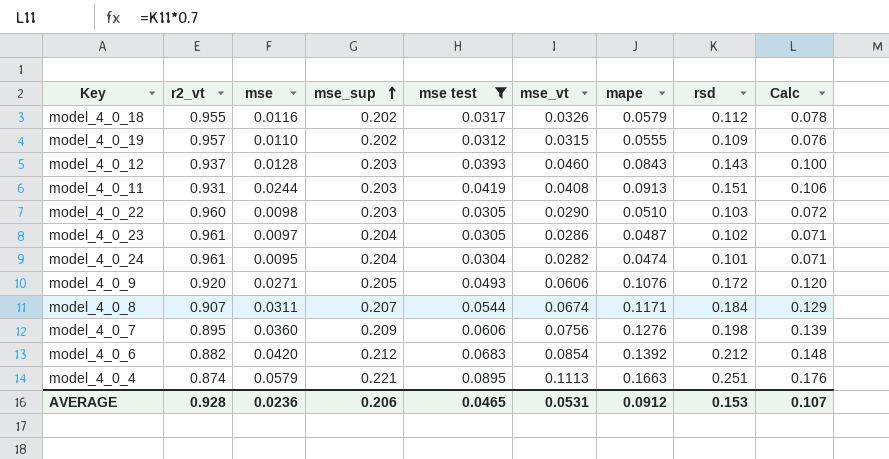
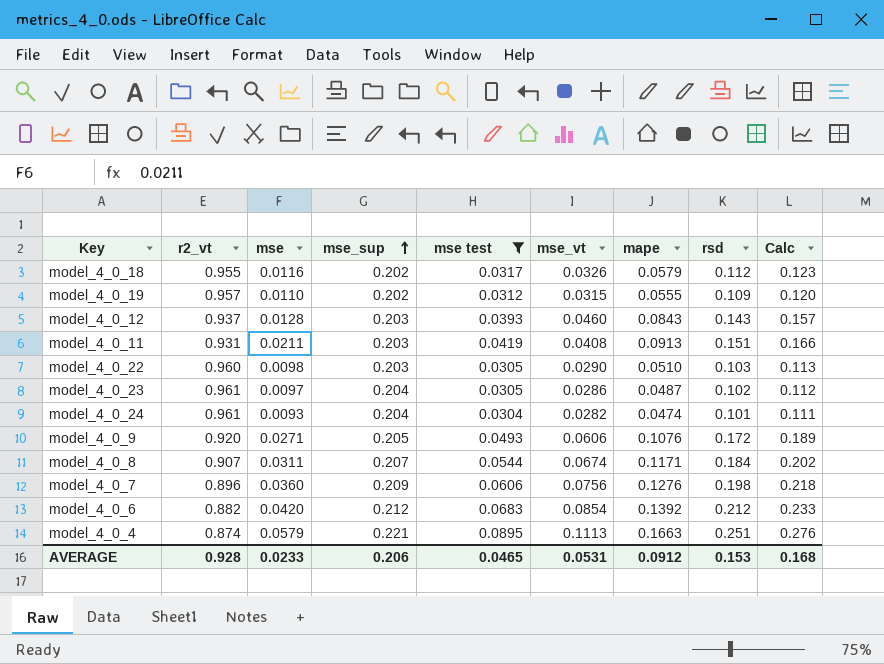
column Calc | formula: [rsd] * 0.7 -> [rsd] * 1.1
model_4_0_11 | mse: 0.0244 -> 0.0211
model_4_0_24 | mse: 0.0095 -> 0.0093
model_4_0_7 | r2_vt: 0.895 -> 0.896
AVERAGE | mse: 0.0236 -> 0.0233
AVERAGE | Calc: 0.107 -> 0.168

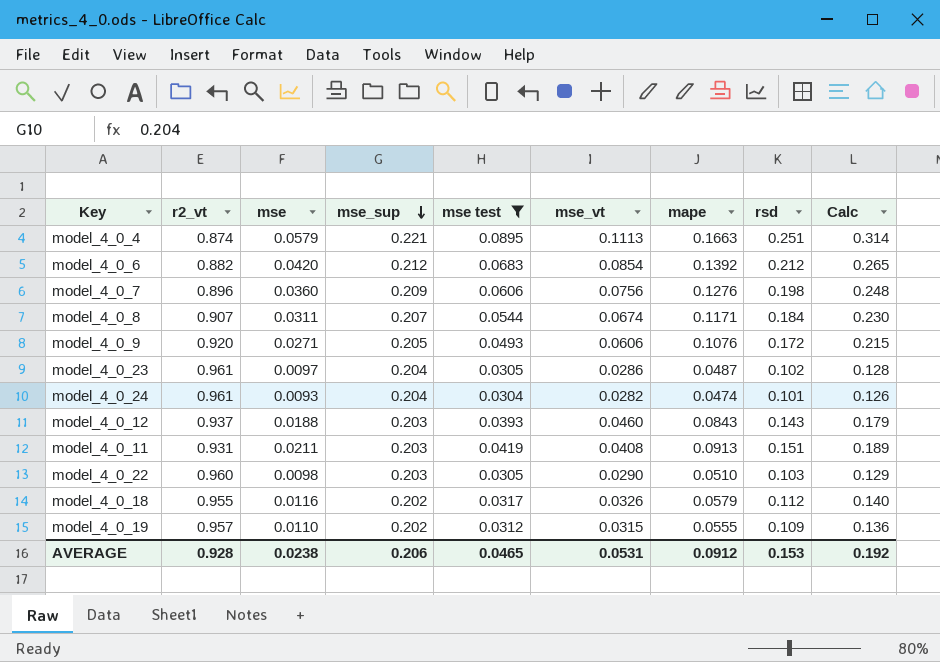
row order: mse_sup ascending -> mse_sup descending
column Calc | formula: [rsd] * 1.1 -> [rsd] * 1.25
model_4_0_12 | mse: 0.0128 -> 0.0188
AVERAGE | mse: 0.0233 -> 0.0238
AVERAGE | Calc: 0.168 -> 0.192

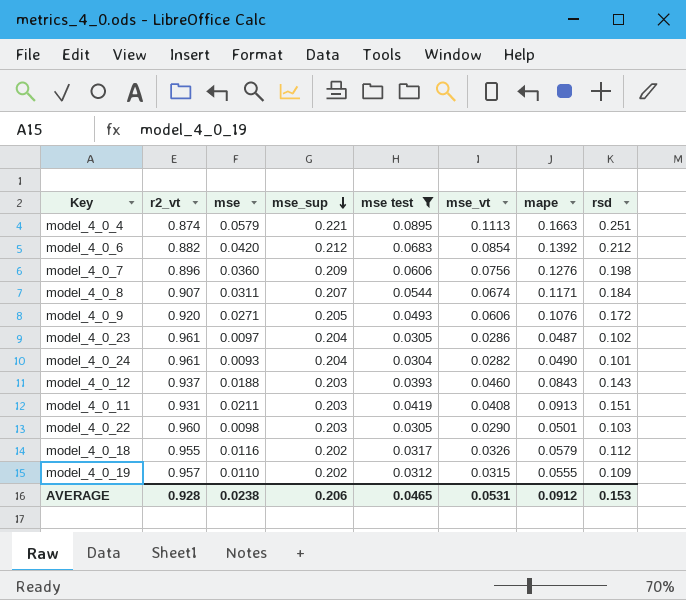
column Calc | formula: [rsd] * 1.25 -> none
model_4_0_24 | mape: 0.0474 -> 0.0490
model_4_0_22 | mape: 0.0510 -> 0.0501

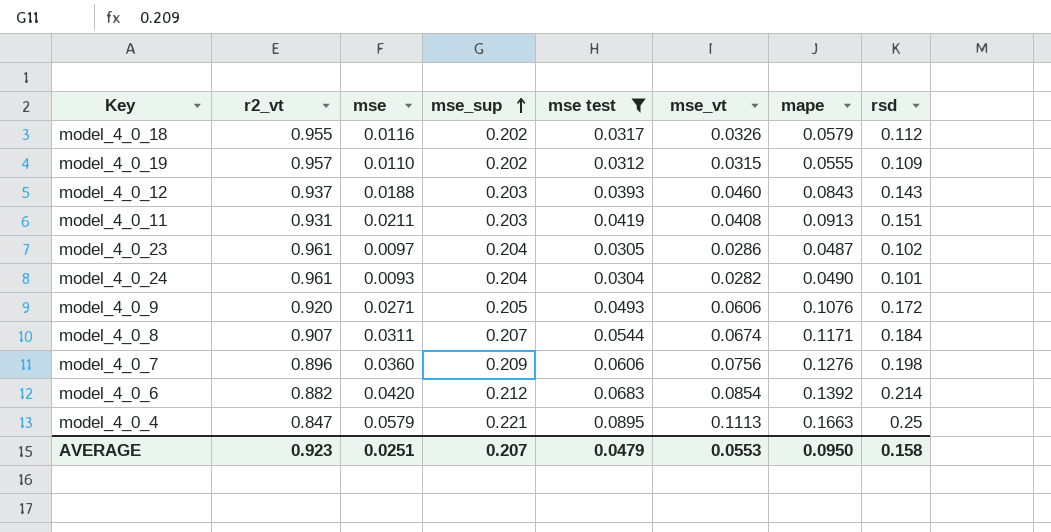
row order: mse_sup descending -> mse_sup ascending
row model_4_0_22: 0.960 | 0.0098 | 0.203 | 0.0305 | 0.0290 | 0.0501 | 0.103 -> none
model_4_0_6 | rsd: 0.212 -> 0.214
model_4_0_4 | r2_vt: 0.874 -> 0.847
model_4_0_4 | rsd: 0.251 -> 0.25
AVERAGE | r2_vt: 0.928 -> 0.923
AVERAGE | mse: 0.0238 -> 0.0251
AVERAGE | mse_sup: 0.206 -> 0.207
AVERAGE | mse test: 0.0465 -> 0.0479
AVERAGE | mse_vt: 0.0531 -> 0.0553
AVERAGE | mape: 0.0912 -> 0.0950
AVERAGE | rsd: 0.153 -> 0.158

